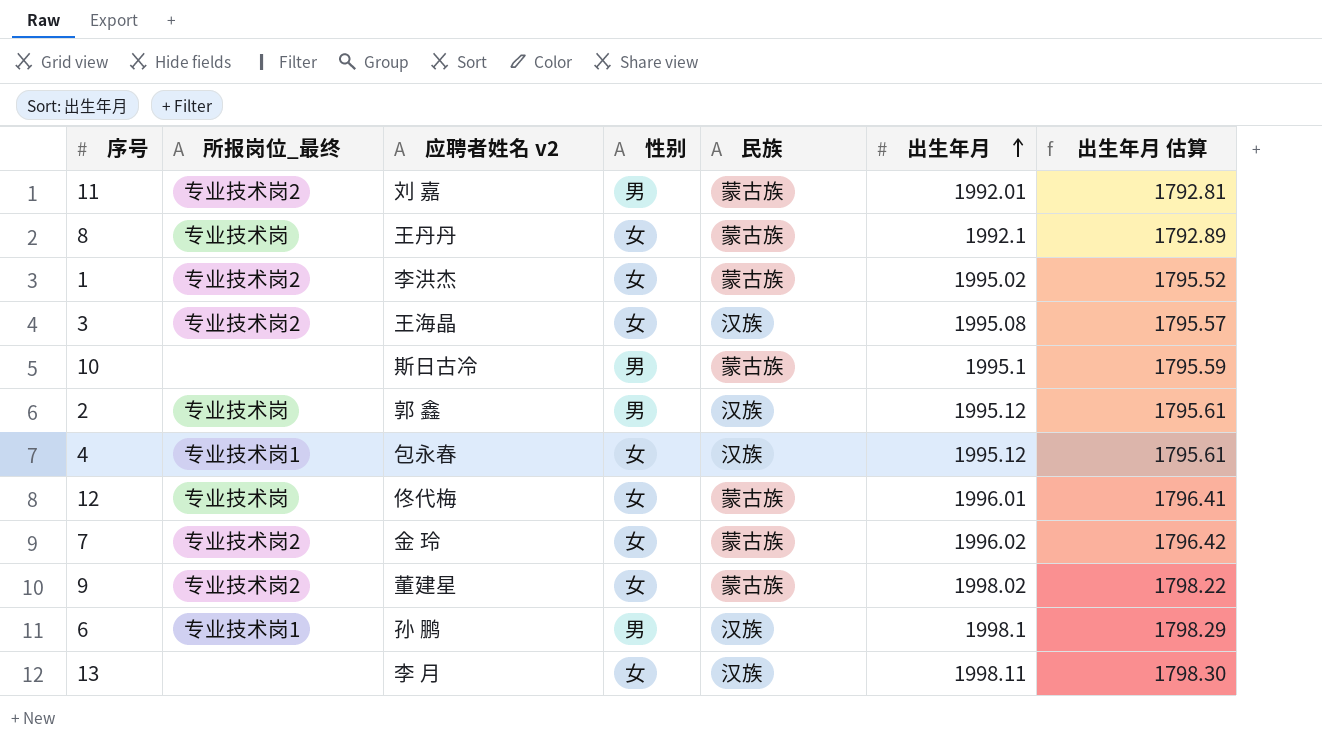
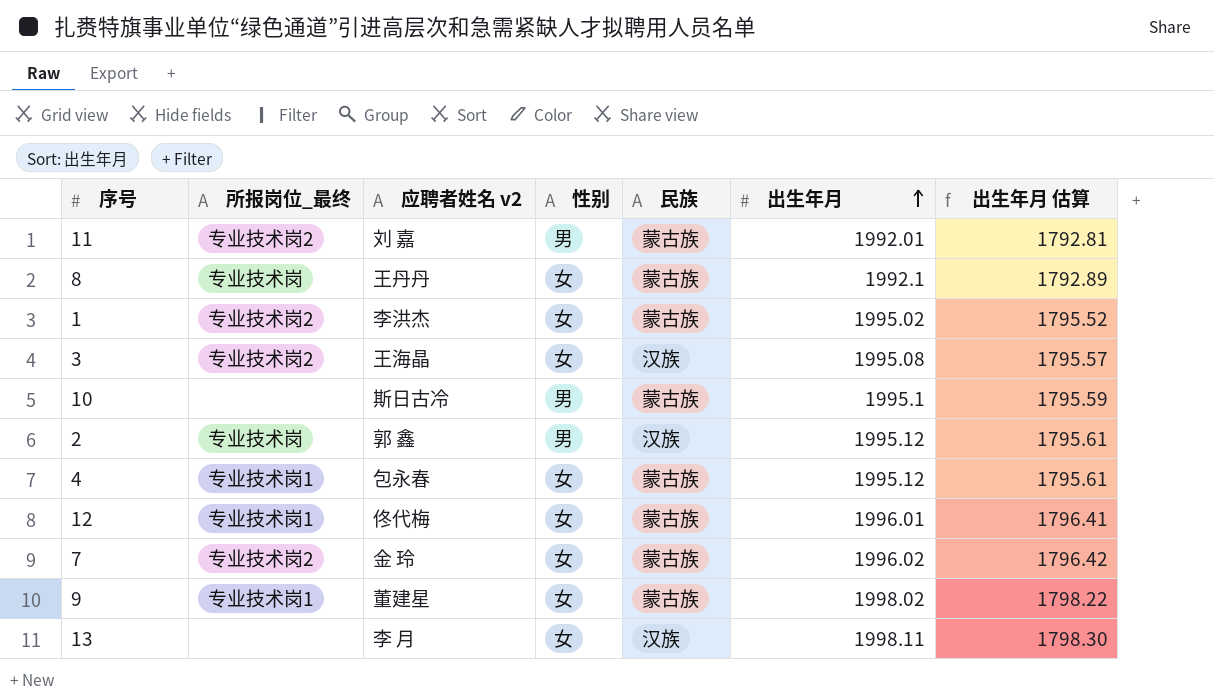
row 6: 专业技术岗1 | 孙 鹏 | 男 | 汉族 | 1998.1 | 1798.29 -> none
4 | 民族: 汉族 -> 蒙古族
12 | 所报岗位_最终: 专业技术岗 -> 专业技术岗1
9 | 所报岗位_最终: 专业技术岗2 -> 专业技术岗1

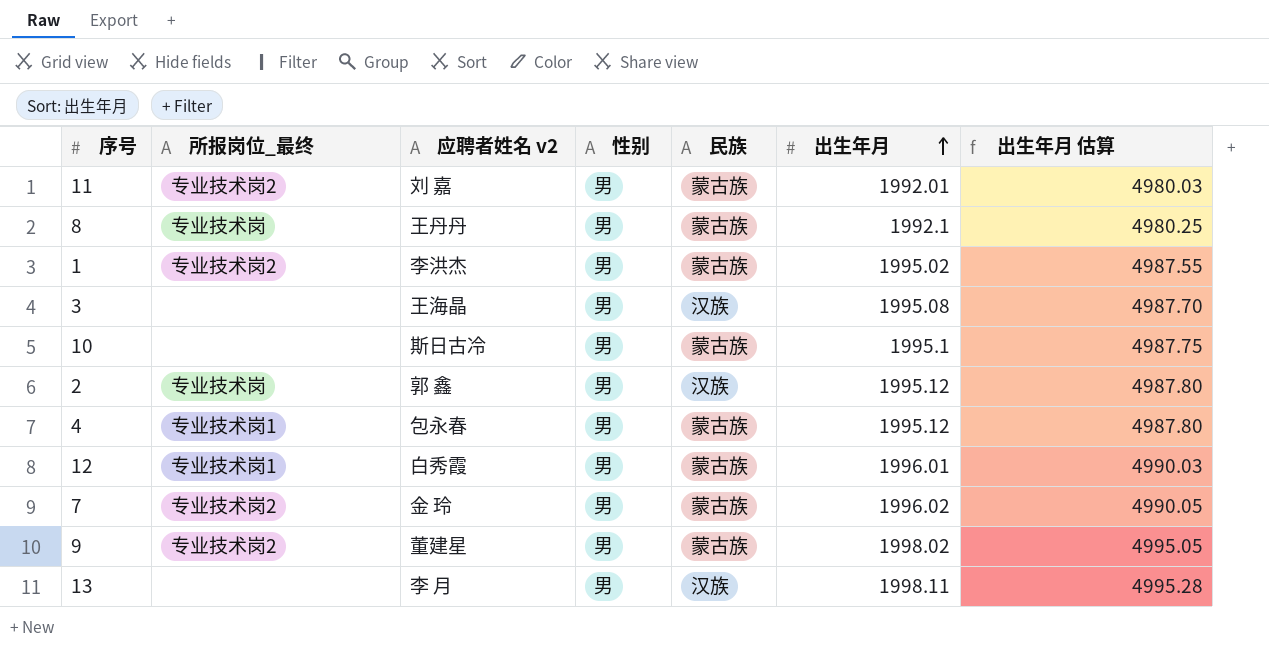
column 出生年月 估算 | formula: [出生年月] * 0.9 -> [出生年月] * 2.5
8 | 性别: 女 -> 男
1 | 性别: 女 -> 男
3 | 所报岗位_最终: 专业技术岗2 -> none
3 | 性别: 女 -> 男
4 | 性别: 女 -> 男
12 | 应聘者姓名 v2: 佟代梅 -> 白秀霞
12 | 性别: 女 -> 男
7 | 性别: 女 -> 男
9 | 所报岗位_最终: 专业技术岗1 -> 专业技术岗2
9 | 性别: 女 -> 男
13 | 性别: 女 -> 男

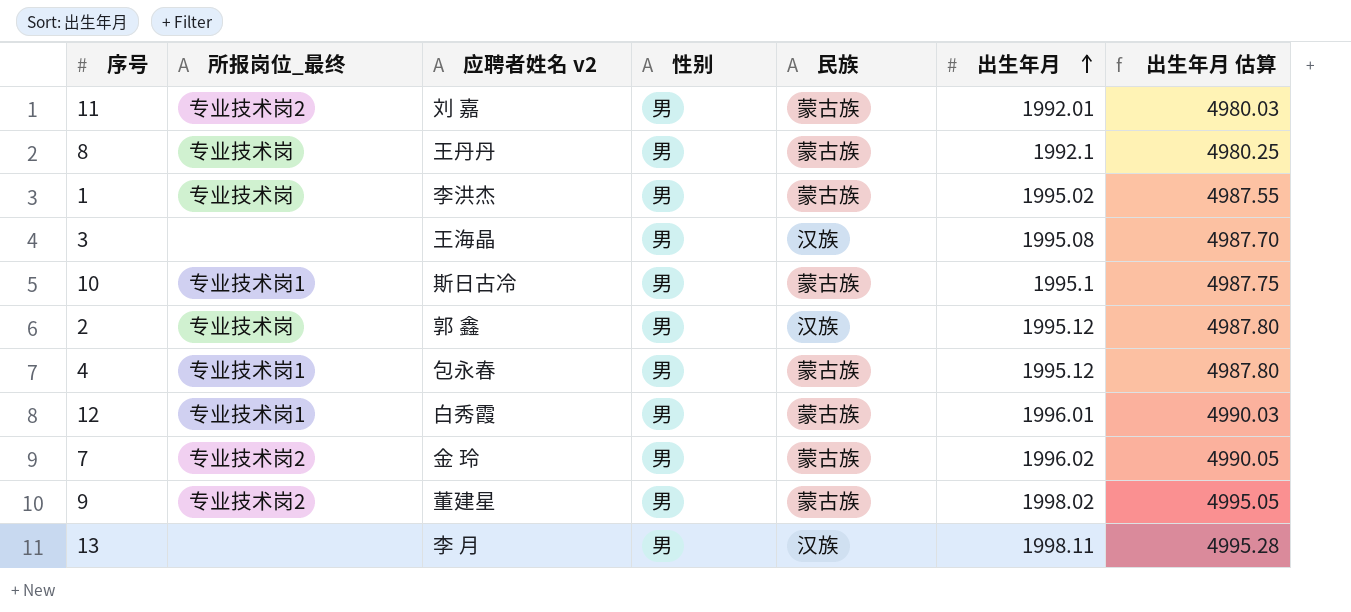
1 | 所报岗位_最终: 专业技术岗2 -> 专业技术岗
10 | 所报岗位_最终: none -> 专业技术岗1

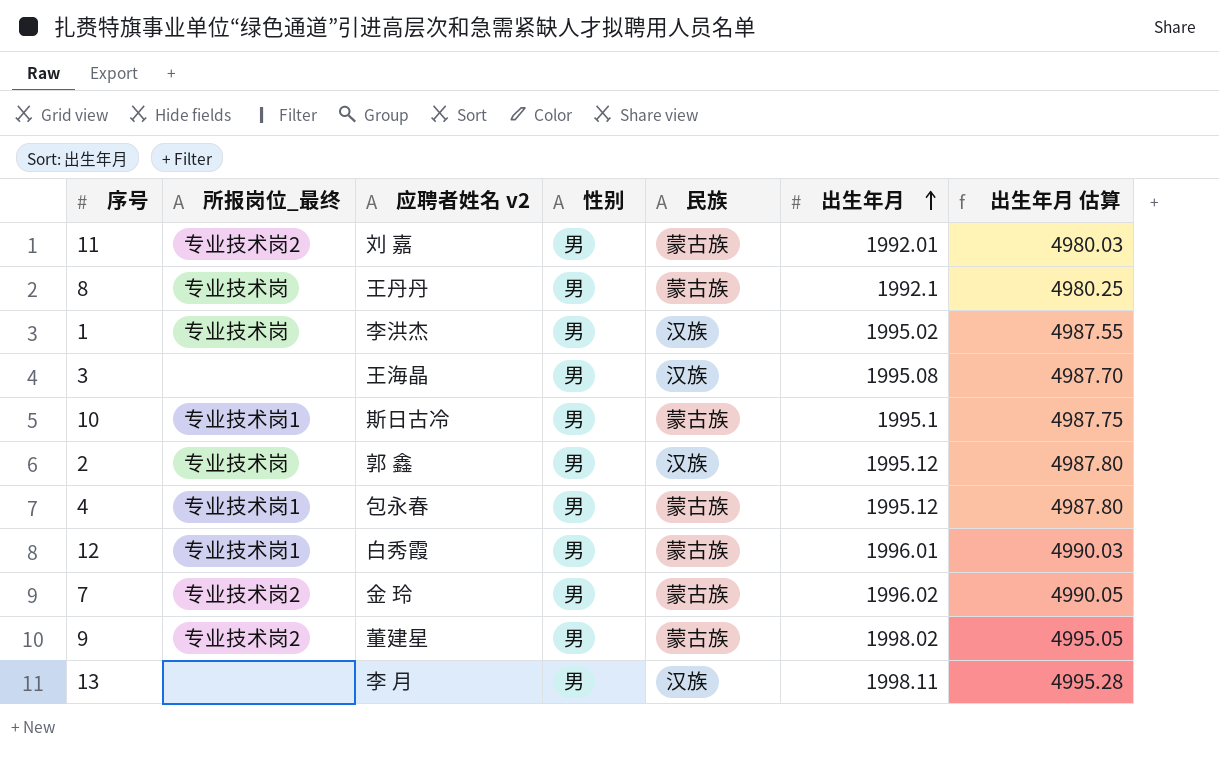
1 | 民族: 蒙古族 -> 汉族

